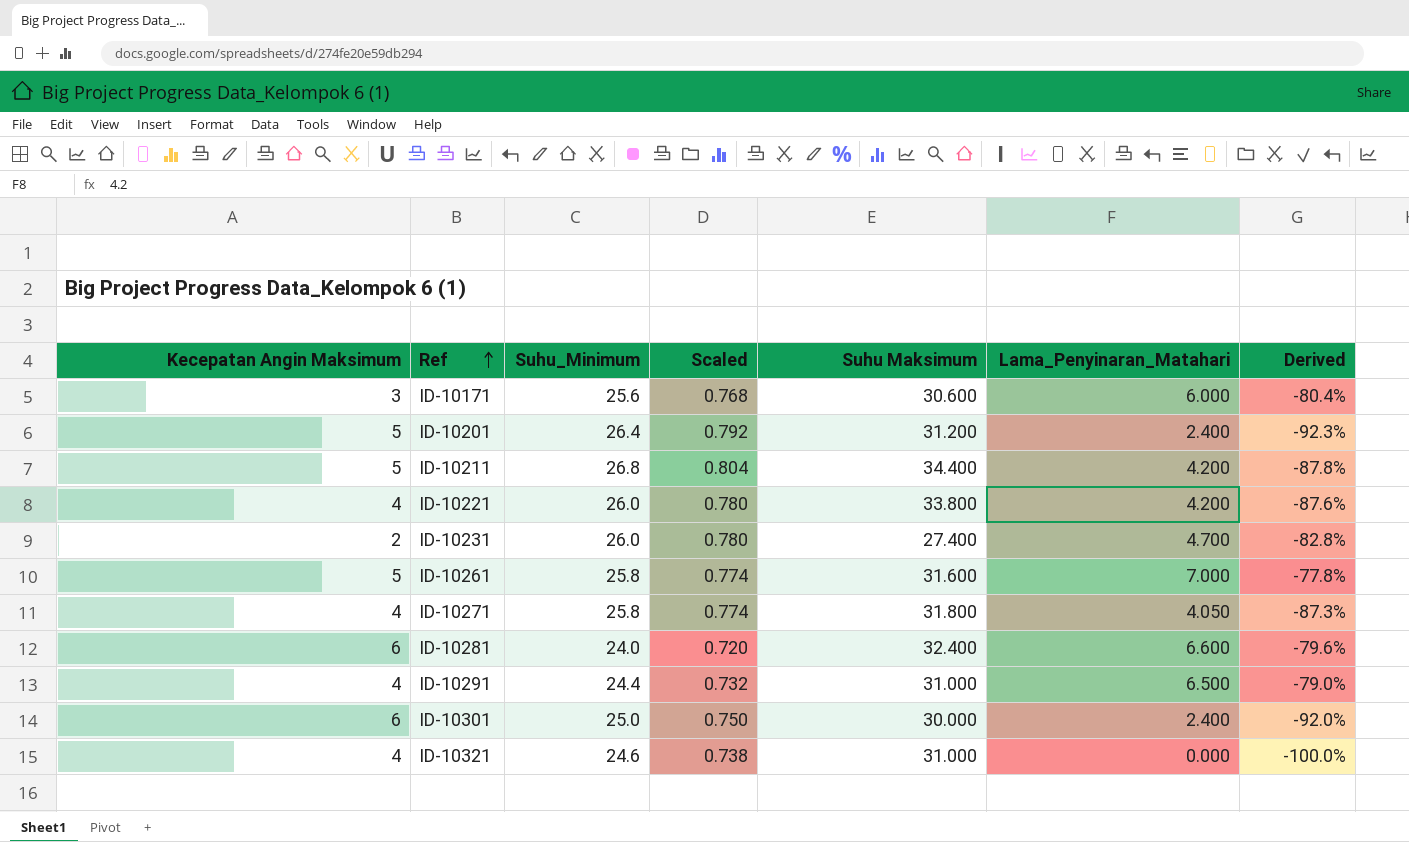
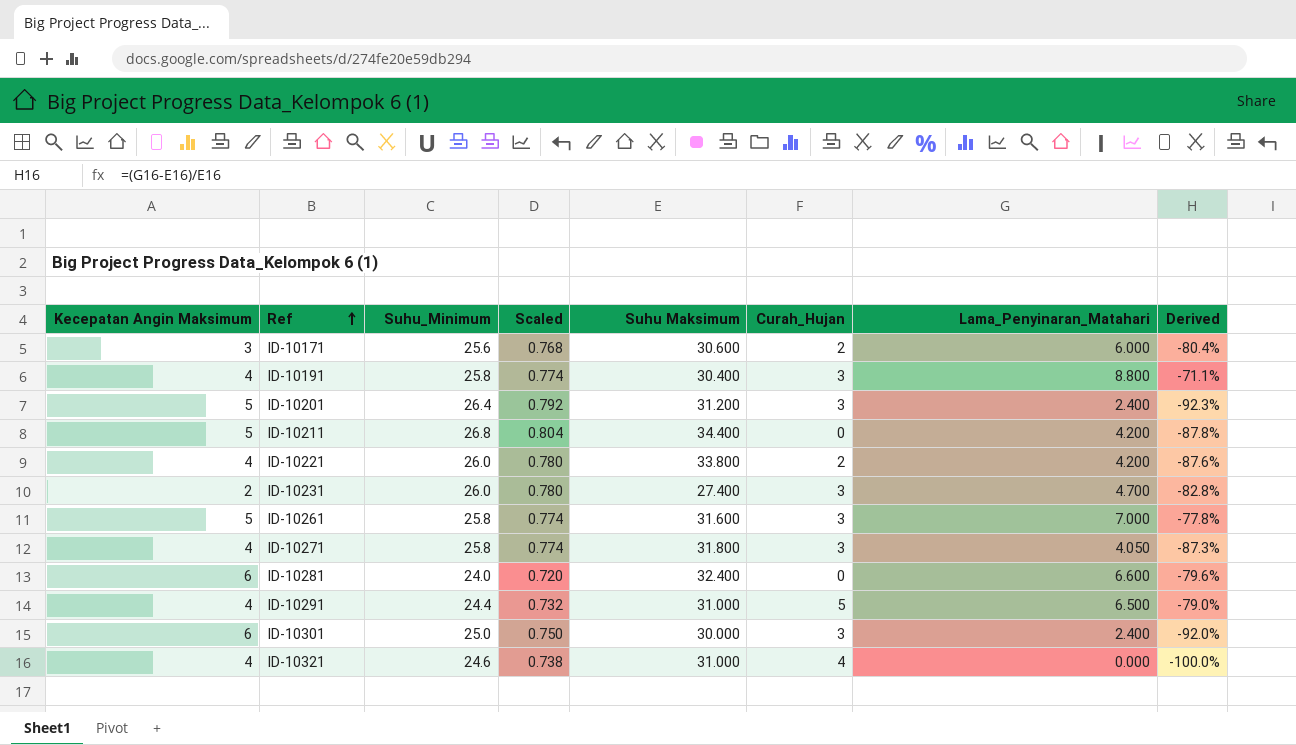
column Curah_Hujan | position: none -> 6
row ID-10191: none -> 4 | 25.8 | 0.774 | 30.400 | 3 | 8.800 | -71.1%

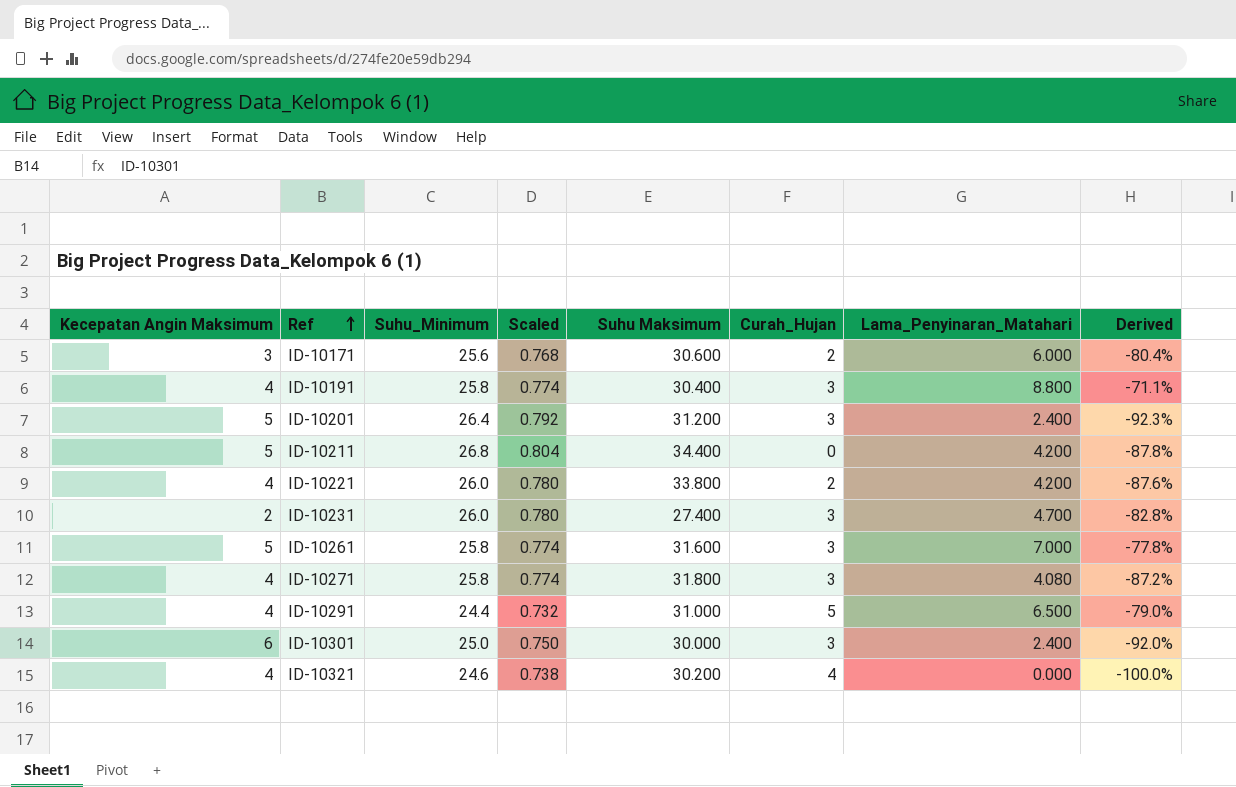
row ID-10281: 6 | 24.0 | 0.720 | 32.400 | 0 | 6.600 | -79.6% -> none
ID-10271 | Lama_Penyinaran_Matahari: 4.050 -> 4.080
ID-10271 | Derived: -87.3% -> -87.2%
ID-10321 | Suhu Maksimum: 31.000 -> 30.200

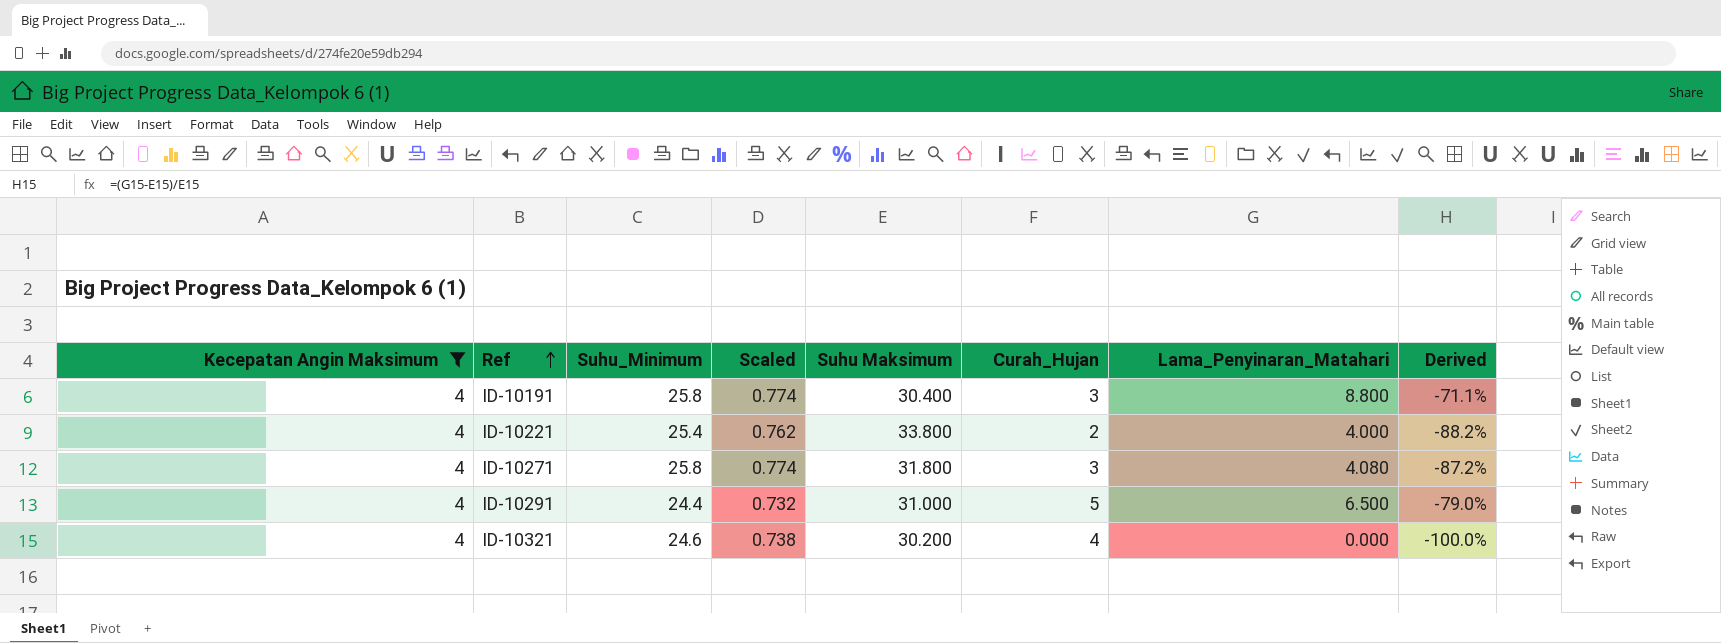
filter: none -> Kecepatan Angin Maksimum = 4
ID-10221 | Suhu_Minimum: 26.0 -> 25.4
ID-10221 | Scaled: 0.780 -> 0.762
ID-10221 | Lama_Penyinaran_Matahari: 4.200 -> 4.000
ID-10221 | Derived: -87.6% -> -88.2%

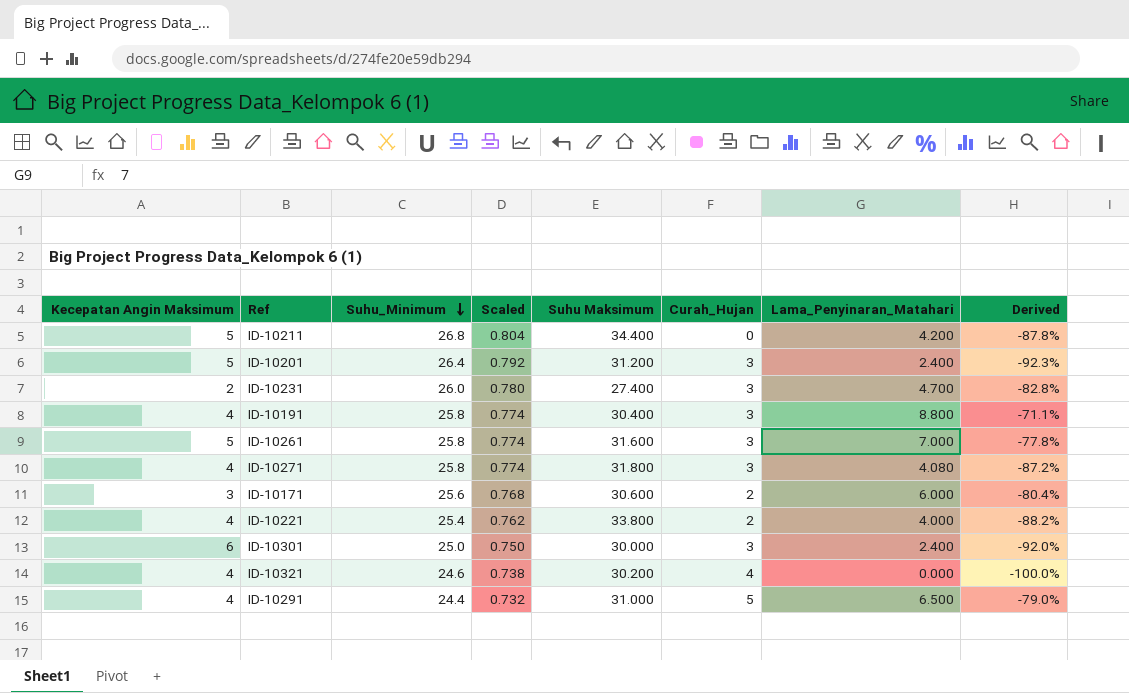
filter: Kecepatan Angin Maksimum = 4 -> none
row order: Ref ascending -> Suhu_Minimum descending

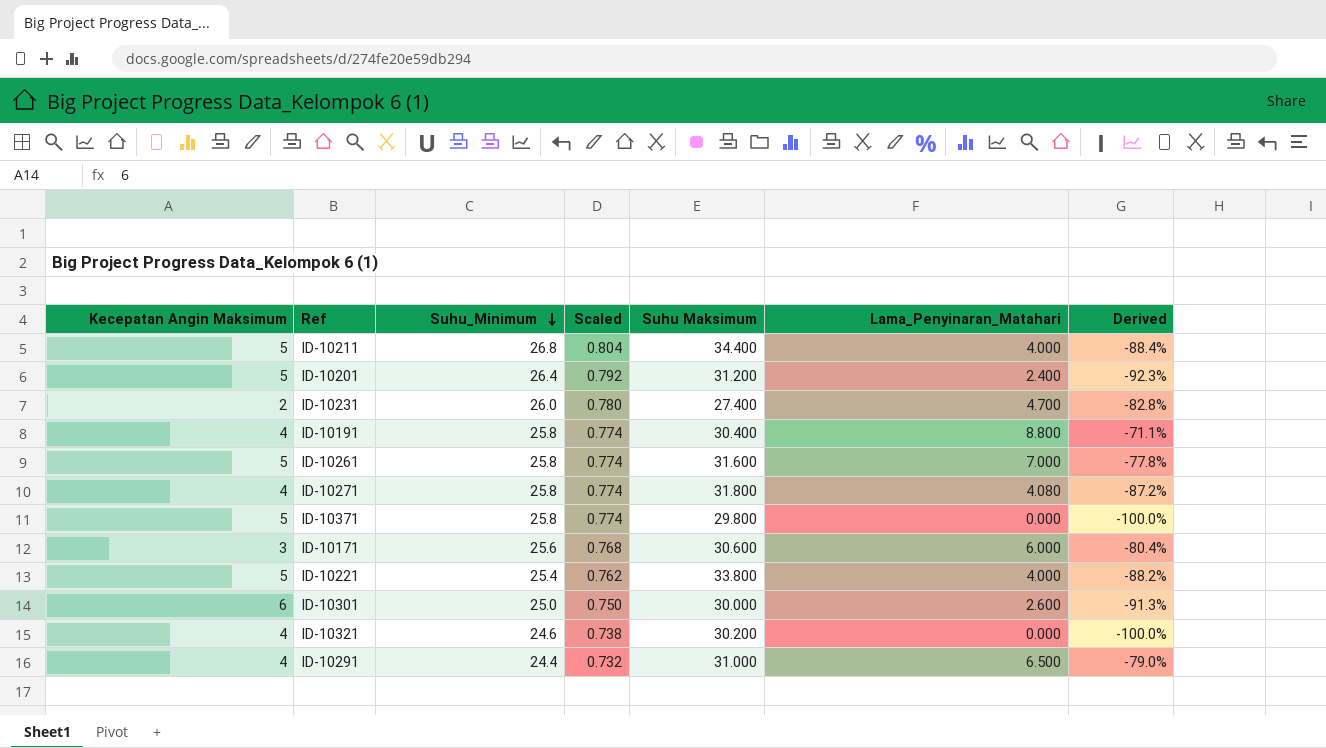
column Curah_Hujan | position: 6 -> none
ID-10211 | Lama_Penyinaran_Matahari: 4.200 -> 4.000
ID-10211 | Derived: -87.8% -> -88.4%
row ID-10371: none -> 5 | 25.8 | 0.774 | 29.800 | 0.000 | -100.0%
ID-10221 | Kecepatan Angin Maksimum: 4 -> 5
ID-10301 | Lama_Penyinaran_Matahari: 2.400 -> 2.600
ID-10301 | Derived: -92.0% -> -91.3%

